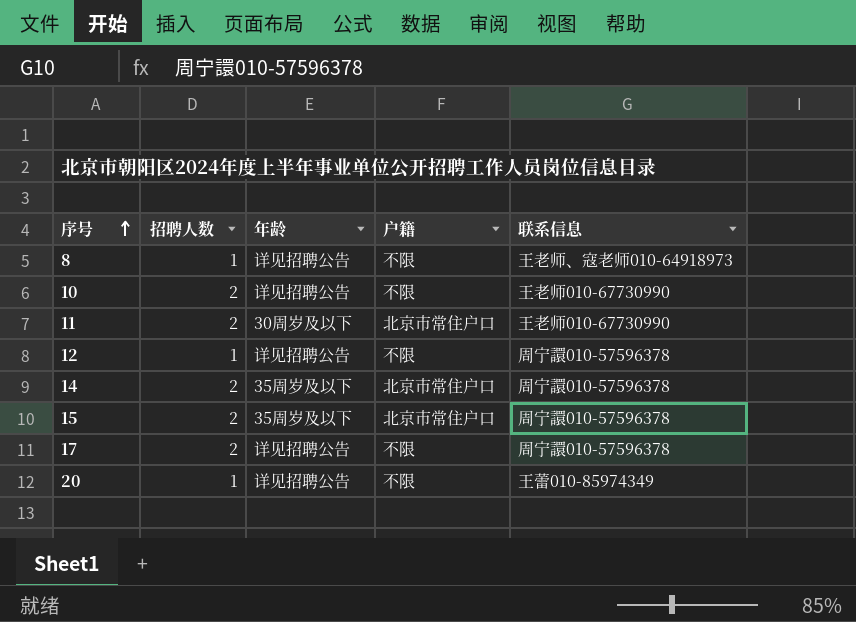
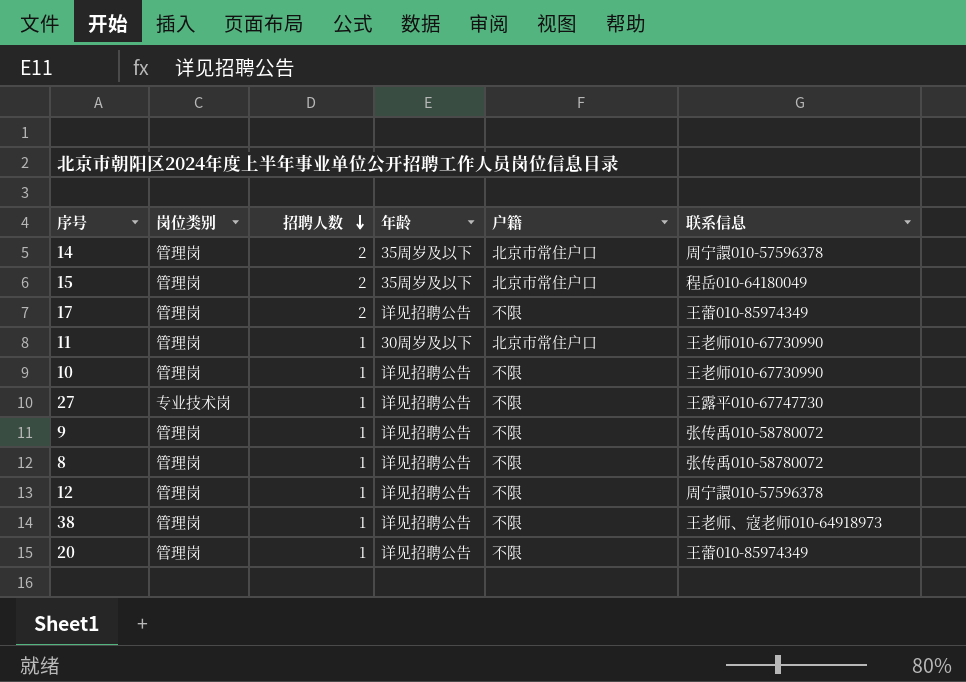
row order: 序号 ascending -> 招聘人数 descending
column 岗位类别 | position: none -> 2
15 | 联系信息: 周宁譞010-57596378 -> 程岳010-64180049
17 | 联系信息: 周宁譞010-57596378 -> 王蕾010-85974349
11 | 招聘人数: 2 -> 1
10 | 招聘人数: 2 -> 1
row 27: none -> 专业技术岗 | 1 | 详见招聘公告 | 不限 | 王露平010-67747730
row 9: none -> 管理岗 | 1 | 详见招聘公告 | 不限 | 张传禹010-58780072
8 | 联系信息: 王老师、寇老师010-64918973 -> 张传禹010-58780072
row 38: none -> 管理岗 | 1 | 详见招聘公告 | 不限 | 王老师、寇老师010-64918973

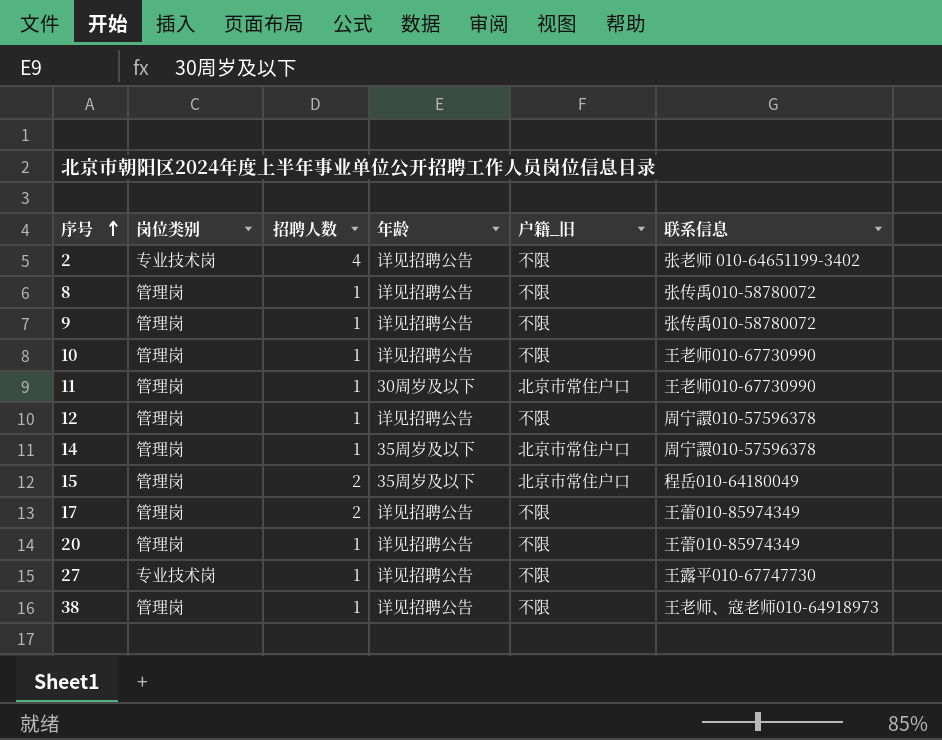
row order: 招聘人数 descending -> 序号 ascending
column name: 户籍 -> 户籍_旧
row 2: none -> 专业技术岗 | 4 | 详见招聘公告 | 不限 | 张老师 010-64651199-3402
14 | 招聘人数: 2 -> 1

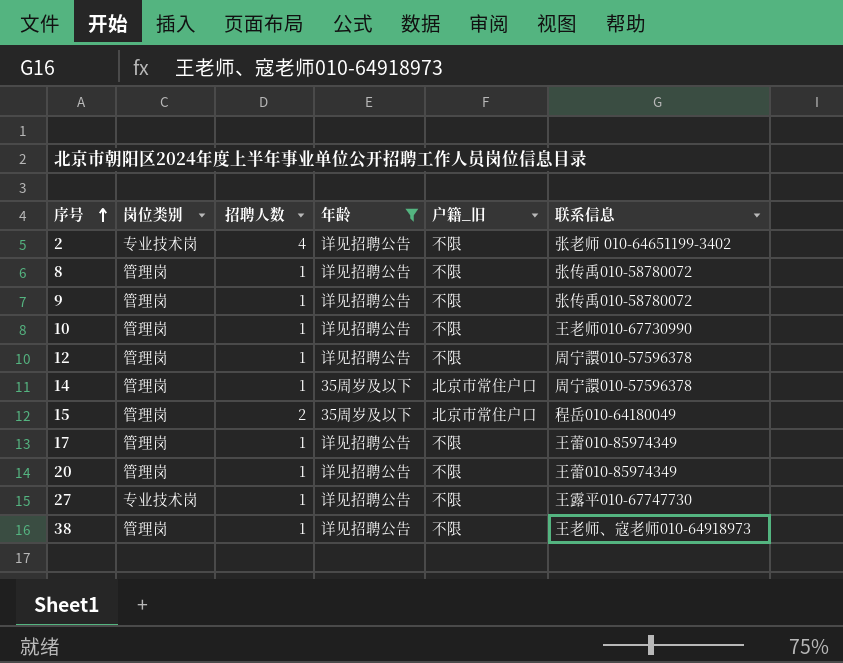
filter: none -> 年龄 != 30周岁及以下
17 | 招聘人数: 2 -> 1

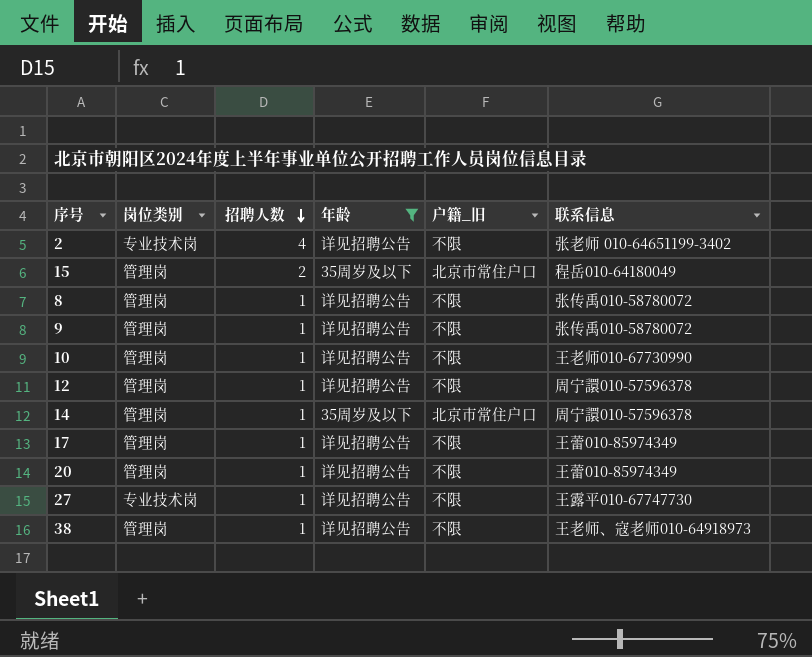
row order: 序号 ascending -> 招聘人数 descending

